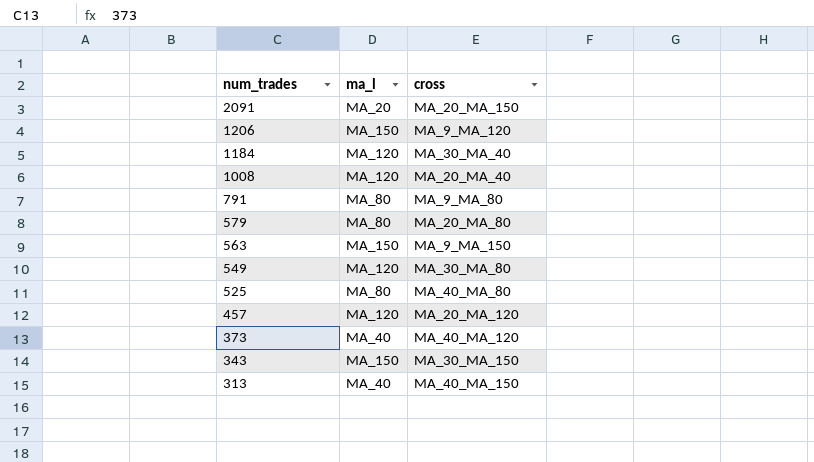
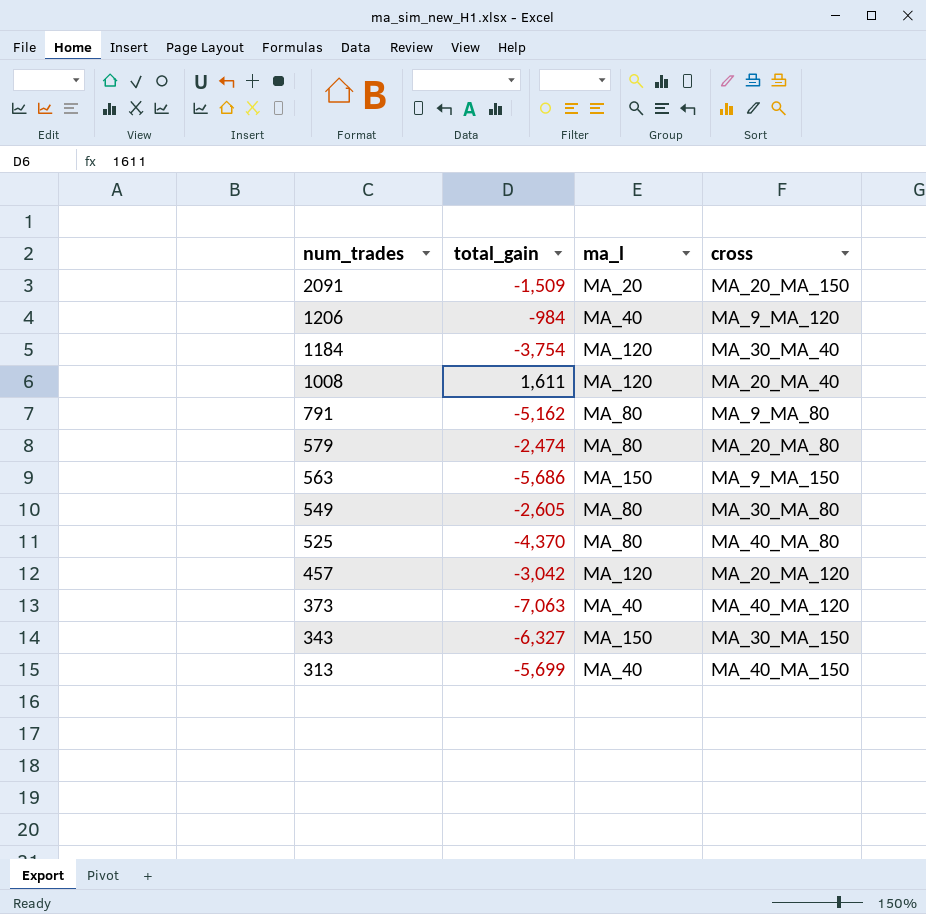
column total_gain | position: none -> 2
1206 | ma_l: MA_150 -> MA_40
549 | ma_l: MA_120 -> MA_80

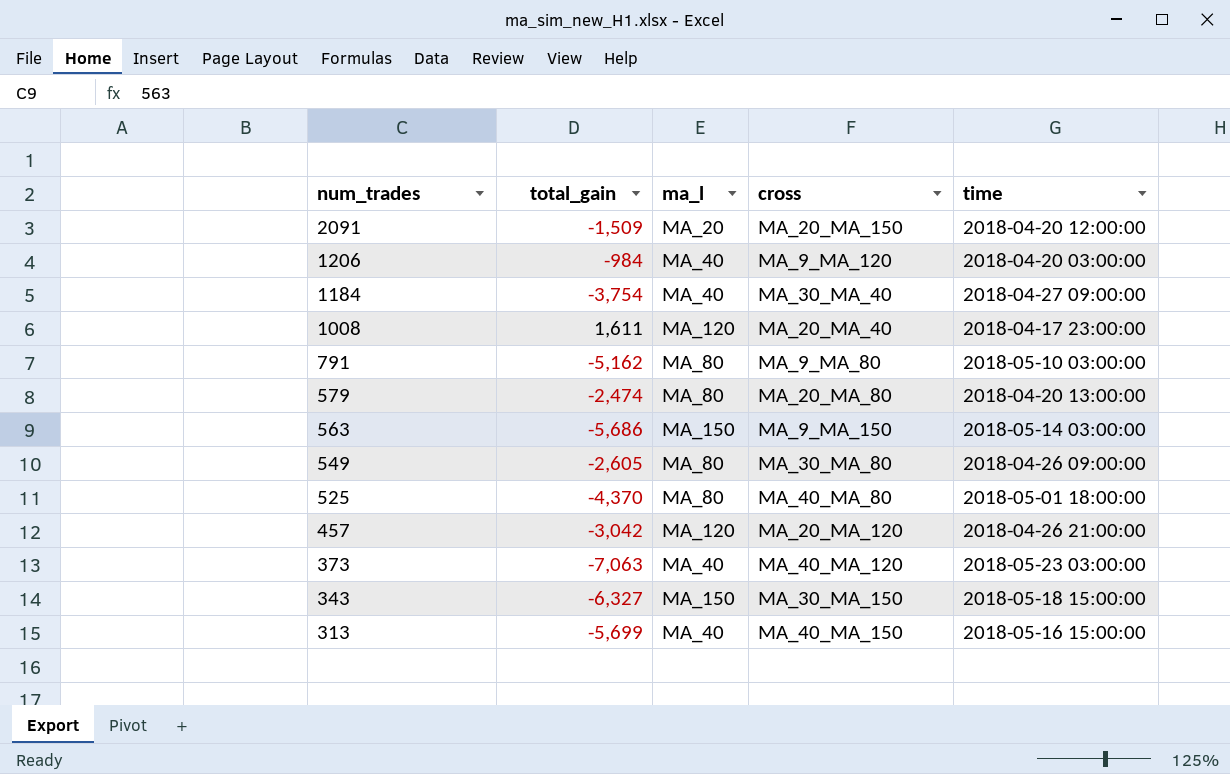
column time | position: none -> 5
1184 | ma_l: MA_120 -> MA_40

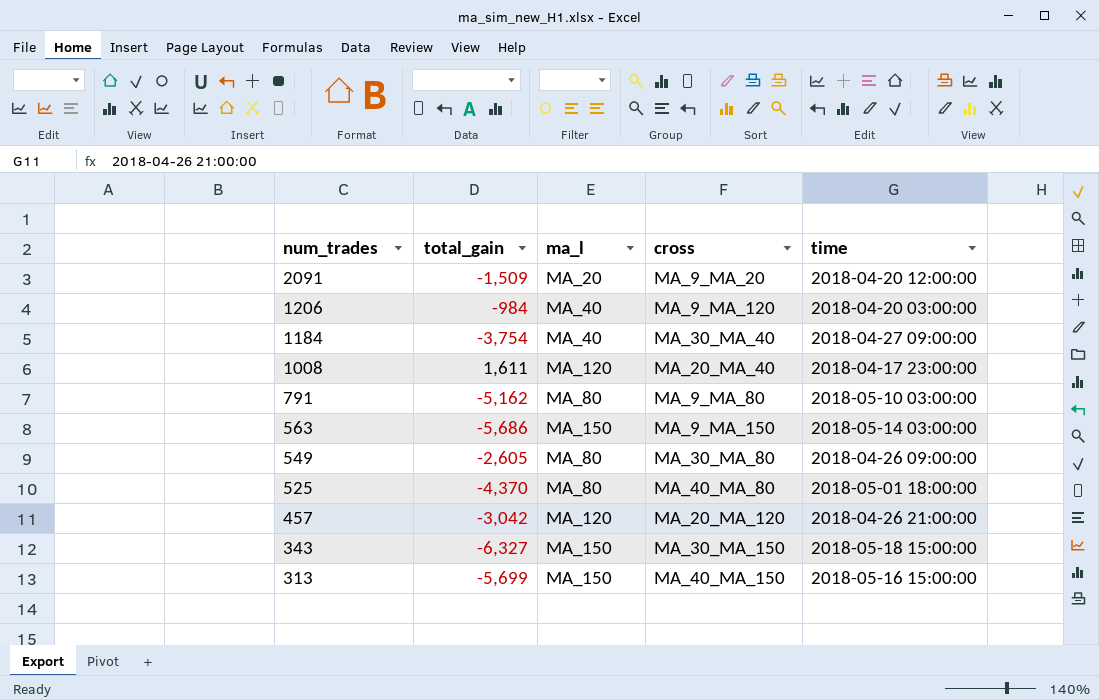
row 579: -2,474 | MA_80 | MA_20_MA_80 | 2018-04-20 13:00:00 -> none
row 373: -7,063 | MA_40 | MA_40_MA_120 | 2018-05-23 03:00:00 -> none
2091 | cross: MA_20_MA_150 -> MA_9_MA_20
313 | ma_l: MA_40 -> MA_150

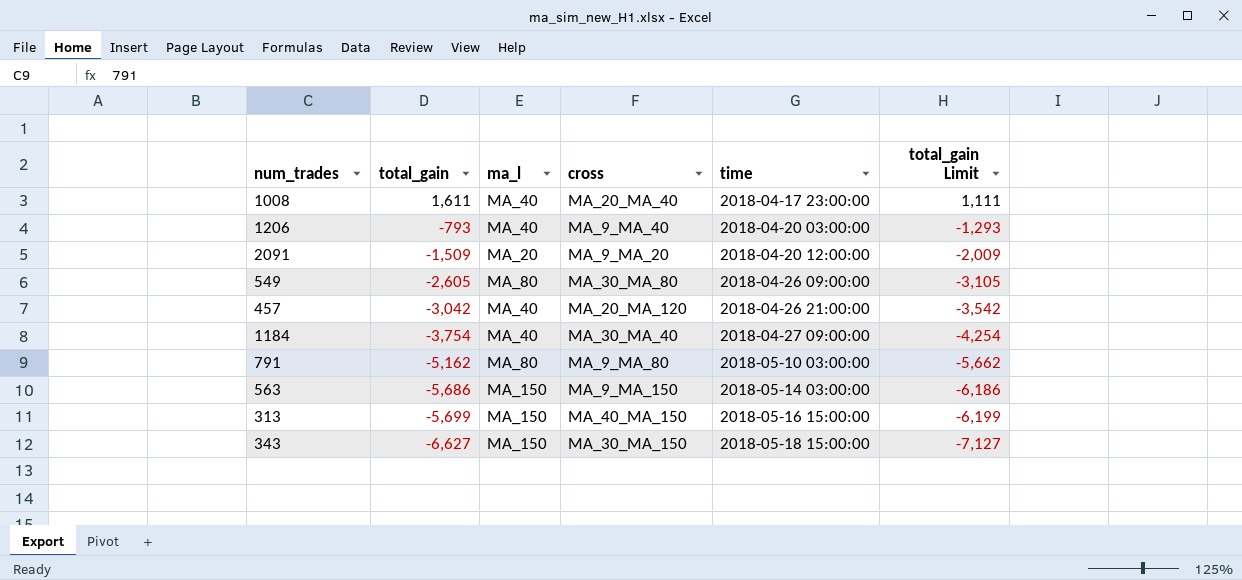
row order: num_trades descending -> total_gain descending
column total_gain Limit | formula: none -> [total_gain] - 500
row 525: -4,370 | MA_80 | MA_40_MA_80 | 2018-05-01 18:00:00 -> none
1008 | ma_l: MA_120 -> MA_40
1206 | total_gain: -984 -> -793
1206 | cross: MA_9_MA_120 -> MA_9_MA_40
457 | ma_l: MA_120 -> MA_40
343 | total_gain: -6,327 -> -6,627

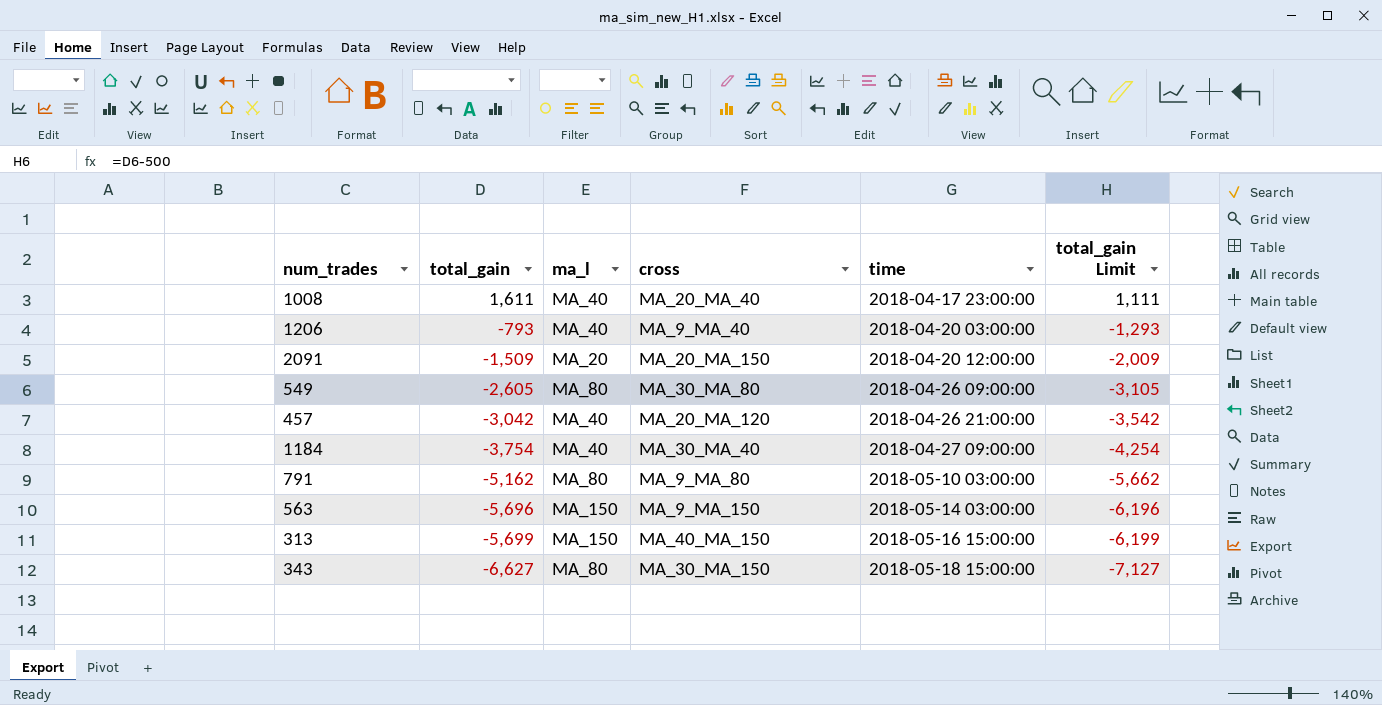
2091 | cross: MA_9_MA_20 -> MA_20_MA_150
563 | total_gain: -5,686 -> -5,696
563 | total_gain Limit: -6,186 -> -6,196
343 | ma_l: MA_150 -> MA_80

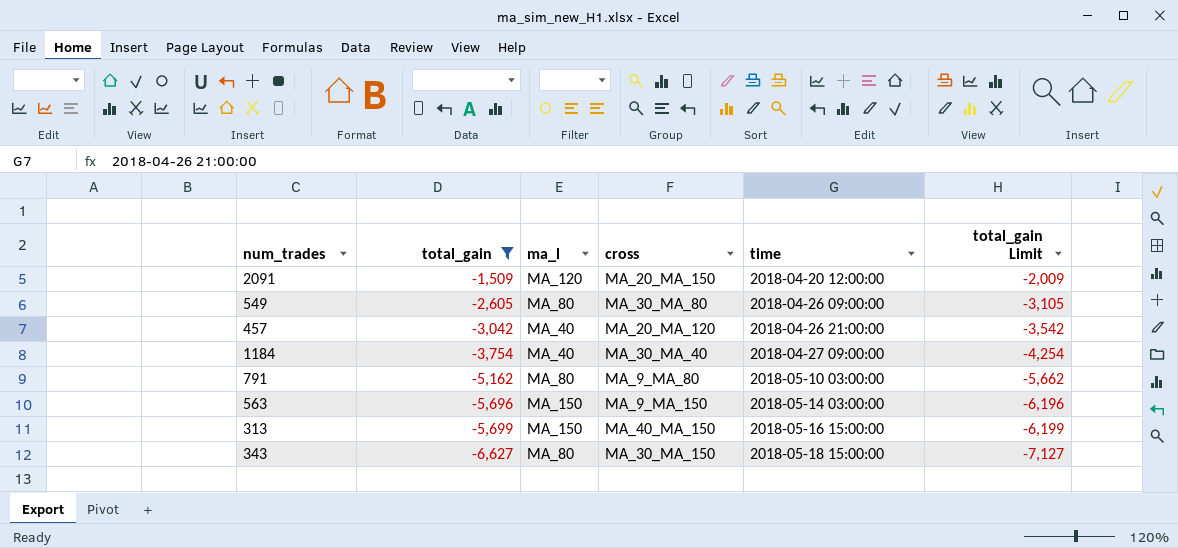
filter: none -> total_gain <= -1,509
2091 | ma_l: MA_20 -> MA_120

